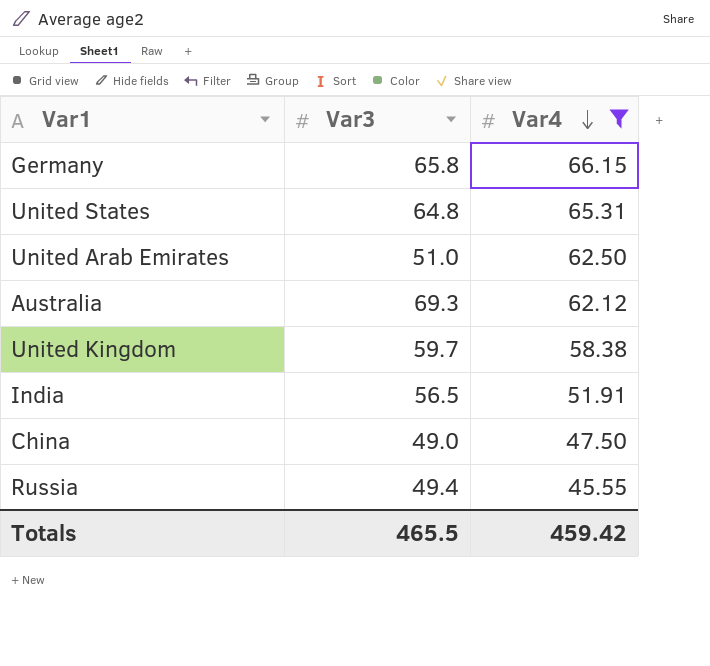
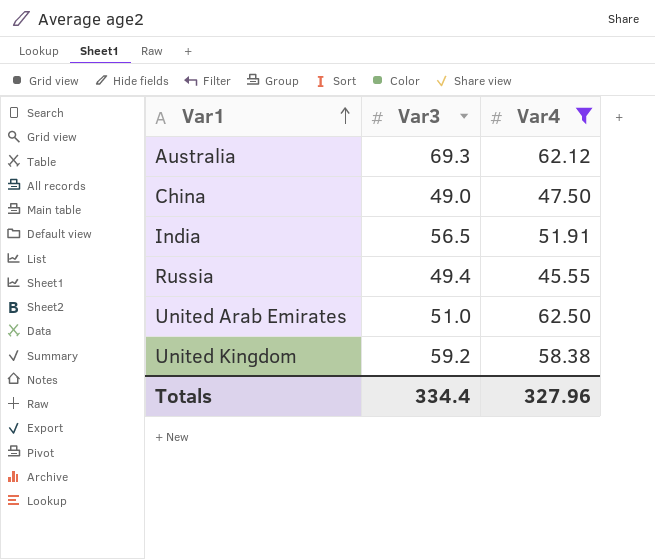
row order: Var4 descending -> Var1 ascending
row Germany: 65.8 | 66.15 -> none
row United States: 64.8 | 65.31 -> none
United Kingdom | Var3: 59.7 -> 59.2
Totals | Var3: 465.5 -> 334.4
Totals | Var4: 459.42 -> 327.96

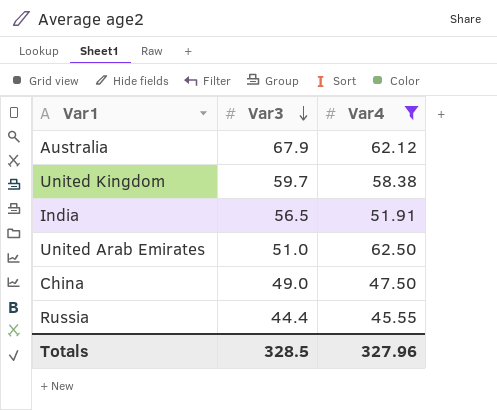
row order: Var1 ascending -> Var3 descending
Australia | Var3: 69.3 -> 67.9
United Kingdom | Var3: 59.2 -> 59.7
Russia | Var3: 49.4 -> 44.4
Totals | Var3: 334.4 -> 328.5

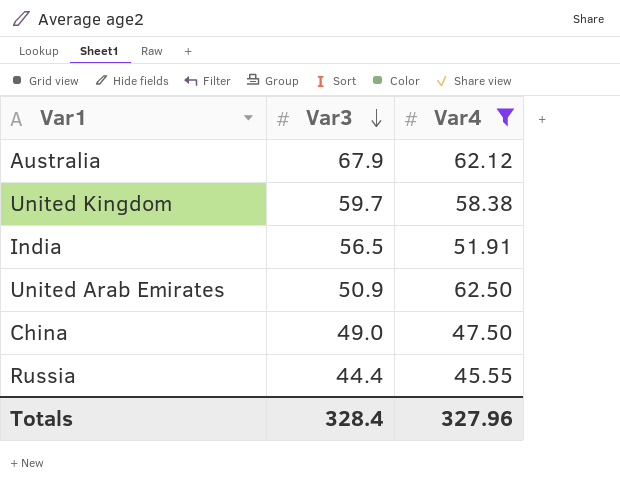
United Arab Emirates | Var3: 51.0 -> 50.9
Totals | Var3: 328.5 -> 328.4

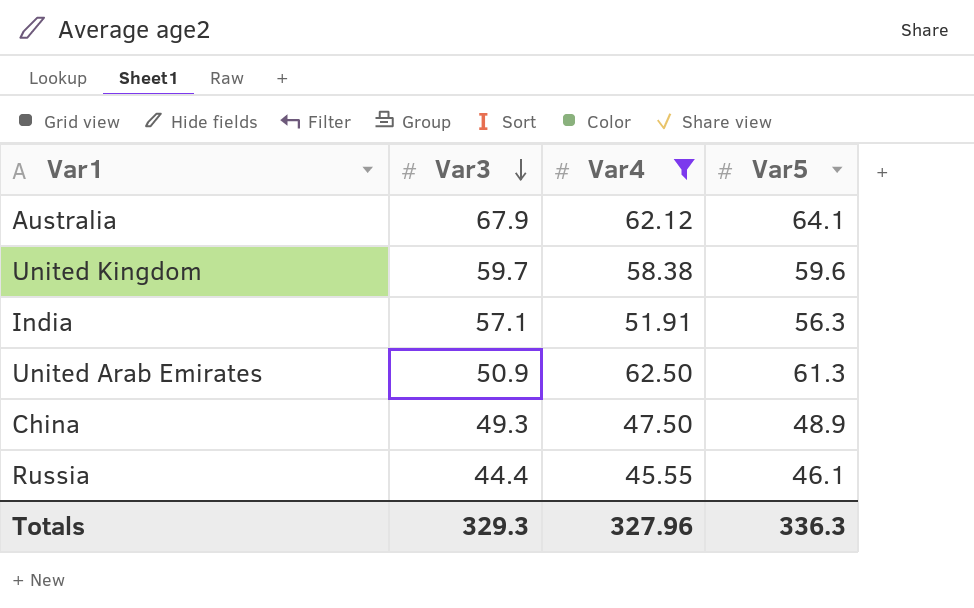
column Var5 | position: none -> 4
India | Var3: 56.5 -> 57.1
China | Var3: 49.0 -> 49.3
Totals | Var3: 328.4 -> 329.3

